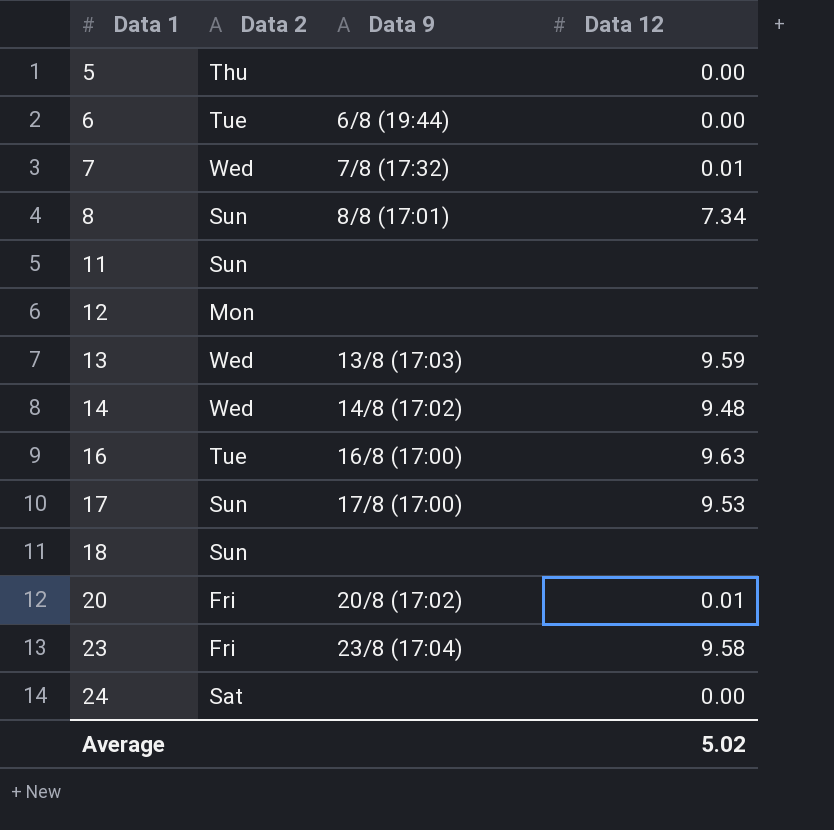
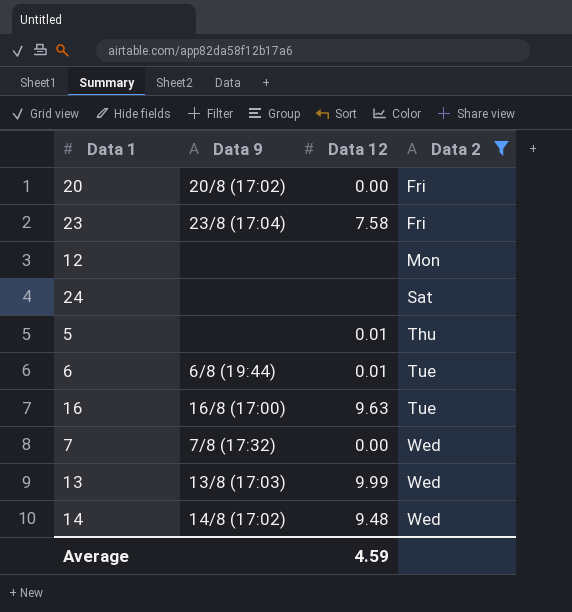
filter: none -> Data 2 != Sun
row order: Data 1 ascending -> Data 2 ascending
column Data 2 | position: 2 -> 4
20 | Data 12: 0.01 -> 0.00
23 | Data 12: 9.58 -> 7.58
24 | Data 12: 0.00 -> none
5 | Data 12: 0.00 -> 0.01
6 | Data 12: 0.00 -> 0.01
7 | Data 12: 0.01 -> 0.00
13 | Data 12: 9.59 -> 9.99
Average | Data 12: 5.02 -> 4.59

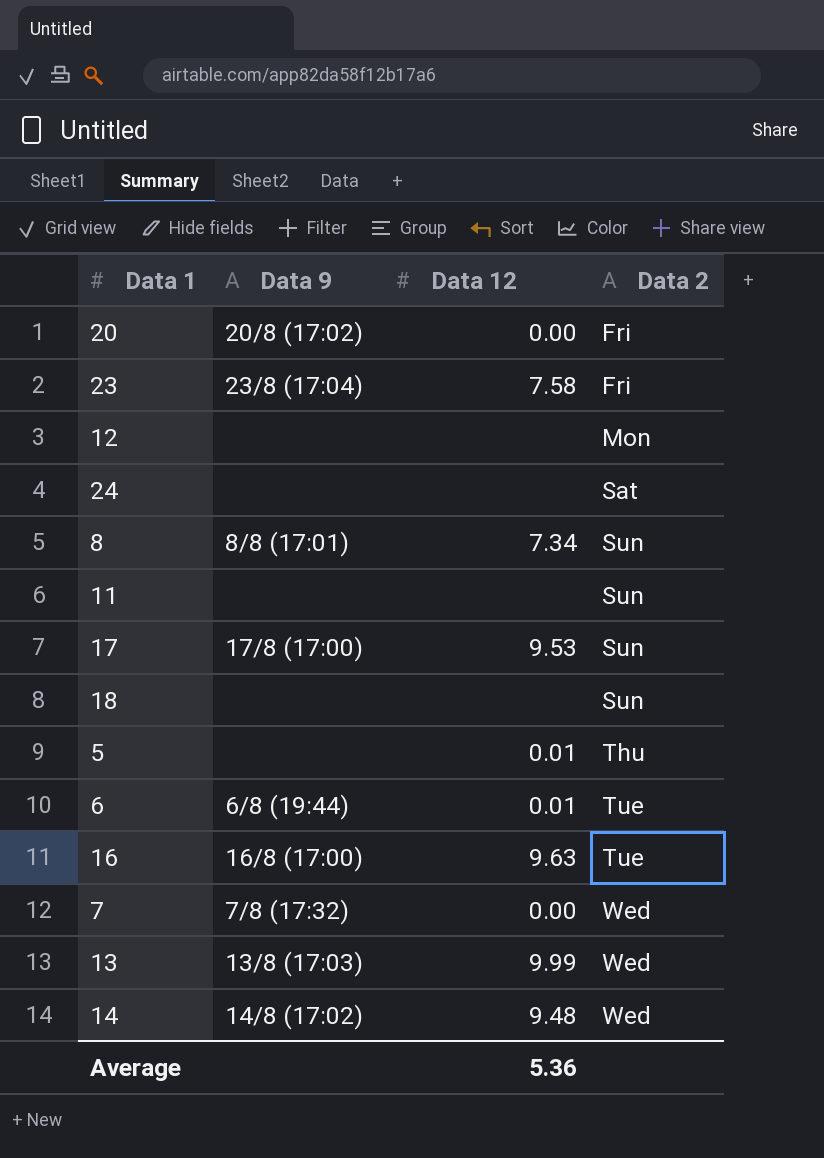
filter: Data 2 != Sun -> none
Average | Data 12: 4.59 -> 5.36

